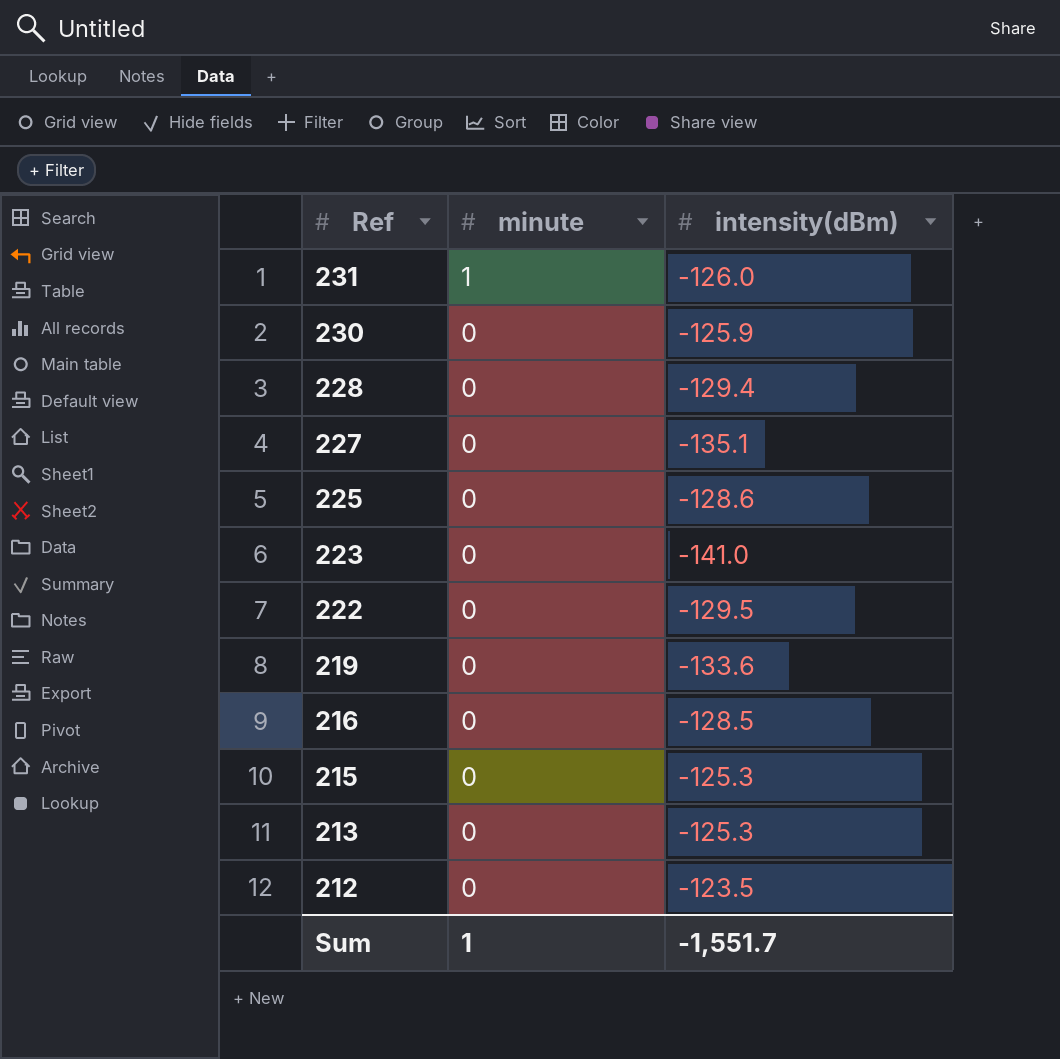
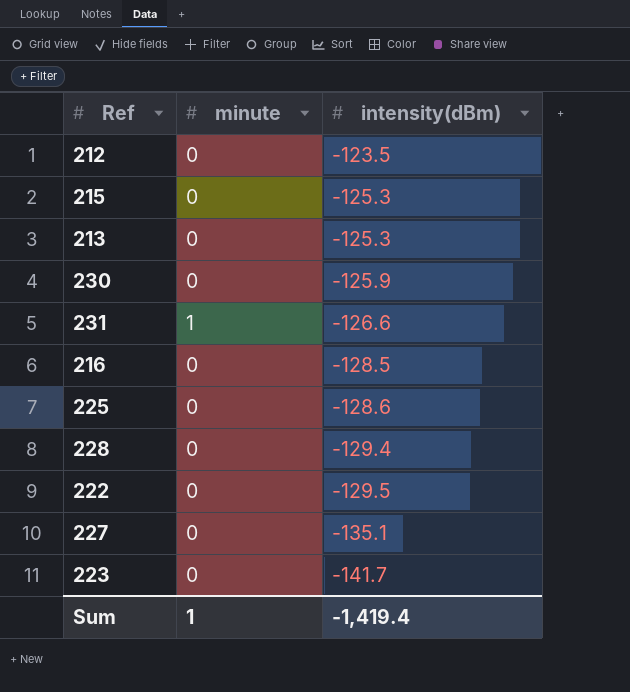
row order: Ref descending -> intensity(dBm) descending
row 219: 0 | -133.6 -> none
231 | intensity(dBm): -126.0 -> -126.6
223 | intensity(dBm): -141.0 -> -141.7
Sum | intensity(dBm): -1,551.7 -> -1,419.4

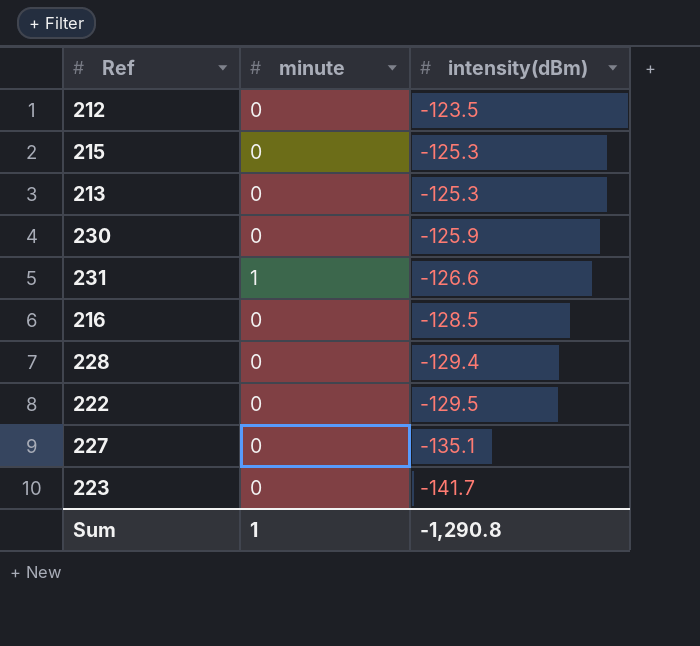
row 225: 0 | -128.6 -> none
Sum | intensity(dBm): -1,419.4 -> -1,290.8

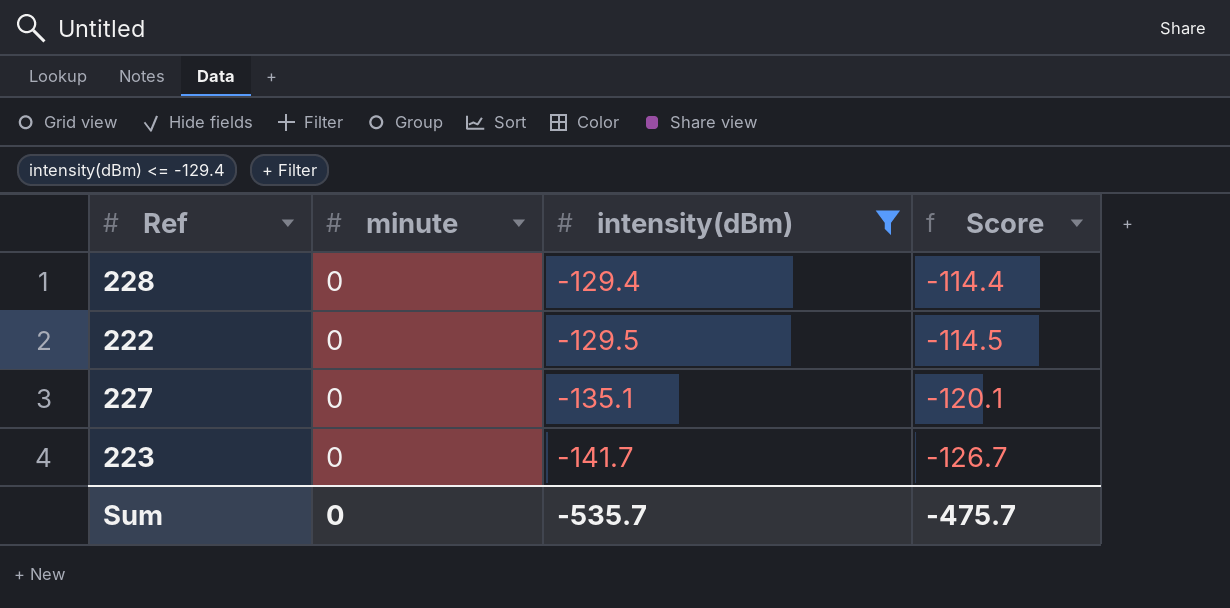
filter: none -> intensity(dBm) <= -129.4
column Score | formula: none -> [intensity(dBm)] + 15
Sum | minute: 1 -> 0
Sum | intensity(dBm): -1,290.8 -> -535.7

